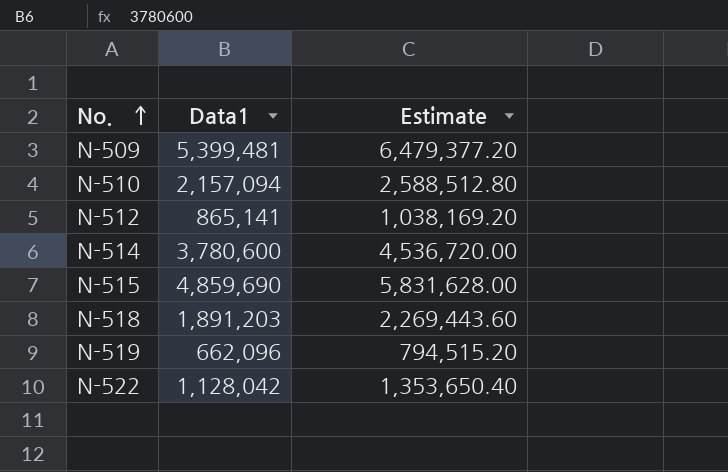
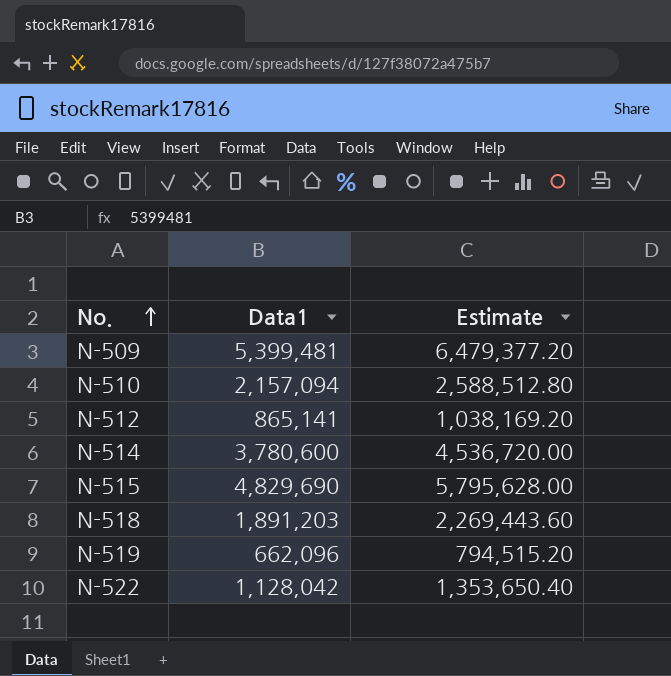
N-515 | Data1: 4,859,690 -> 4,829,690
N-515 | Estimate: 5,831,628.00 -> 5,795,628.00

